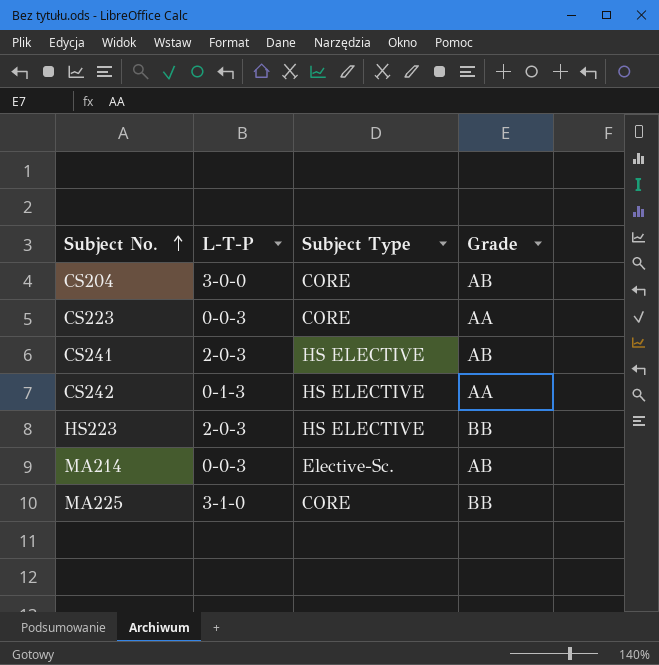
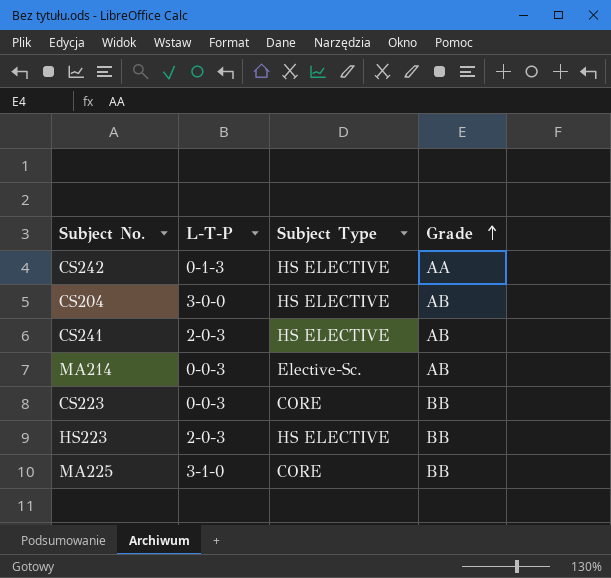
row order: Subject No. ascending -> Grade ascending
CS204 | Subject Type: CORE -> HS ELECTIVE
CS223 | Grade: AA -> BB

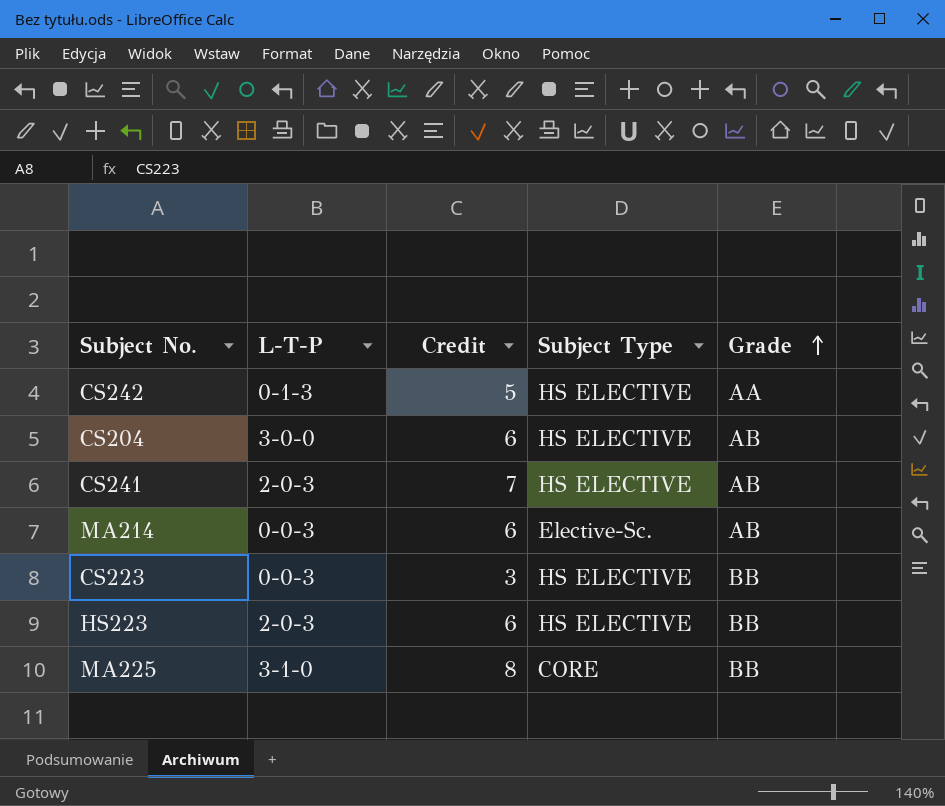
column Credit | position: none -> 3
CS223 | Subject Type: CORE -> HS ELECTIVE

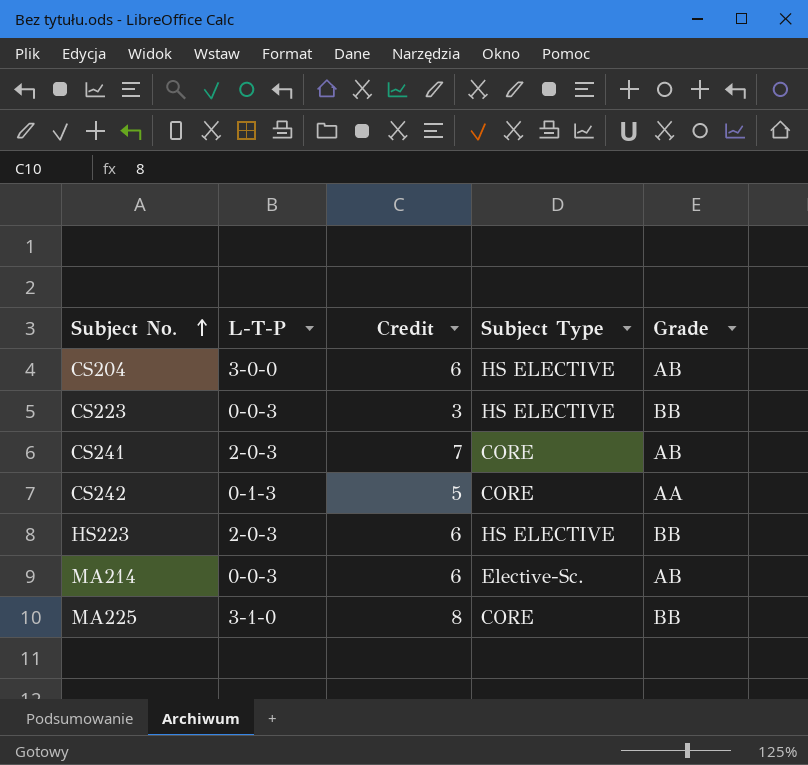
row order: Grade ascending -> Subject No. ascending
CS241 | Subject Type: HS ELECTIVE -> CORE
CS242 | Subject Type: HS ELECTIVE -> CORE

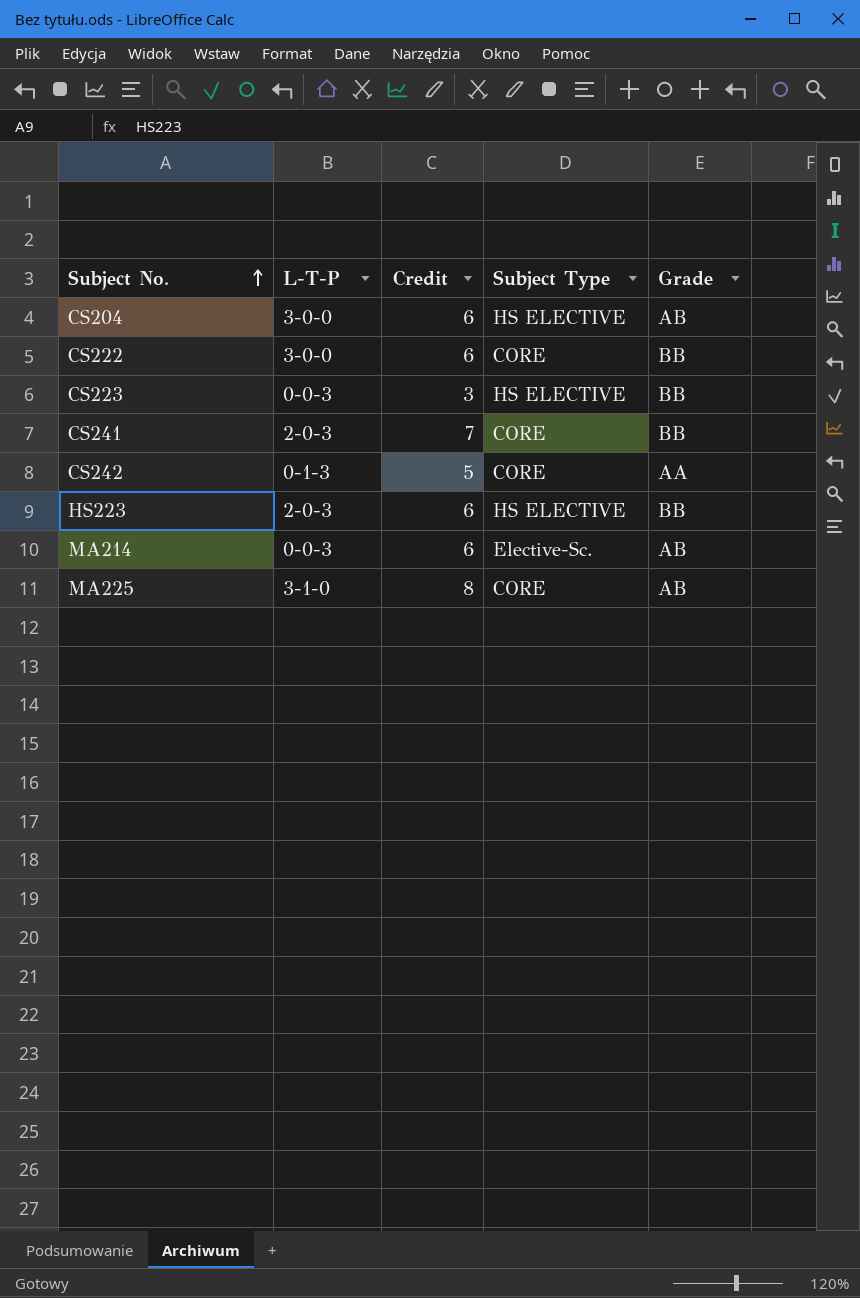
row CS222: none -> 3-0-0 | 6 | CORE | BB
CS241 | Grade: AB -> BB
MA225 | Grade: BB -> AB

